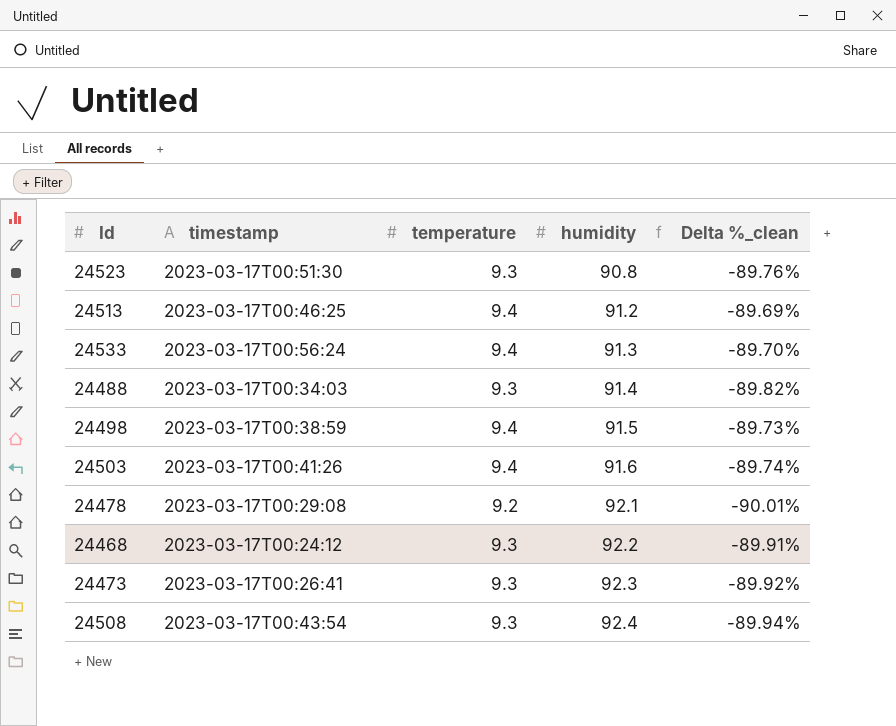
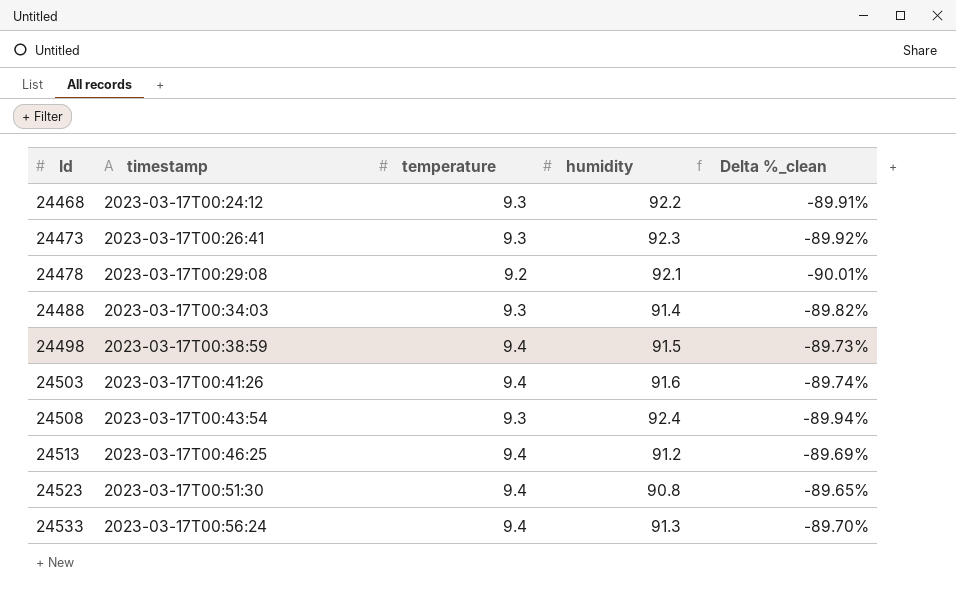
row order: humidity ascending -> Id ascending
24523 | temperature: 9.3 -> 9.4
24523 | Delta %_clean: -89.76% -> -89.65%

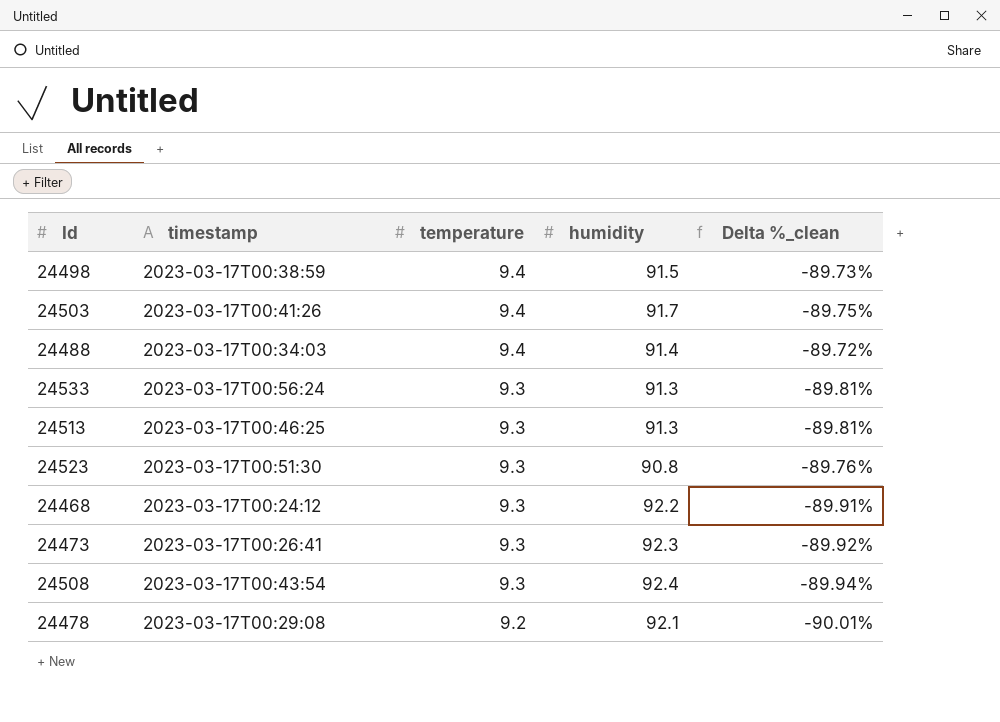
row order: Id ascending -> temperature descending
24503 | humidity: 91.6 -> 91.7
24503 | Delta %_clean: -89.74% -> -89.75%
24488 | temperature: 9.3 -> 9.4
24488 | Delta %_clean: -89.82% -> -89.72%
24533 | temperature: 9.4 -> 9.3
24533 | Delta %_clean: -89.70% -> -89.81%
24513 | temperature: 9.4 -> 9.3
24513 | humidity: 91.2 -> 91.3
24513 | Delta %_clean: -89.69% -> -89.81%
24523 | temperature: 9.4 -> 9.3
24523 | Delta %_clean: -89.65% -> -89.76%

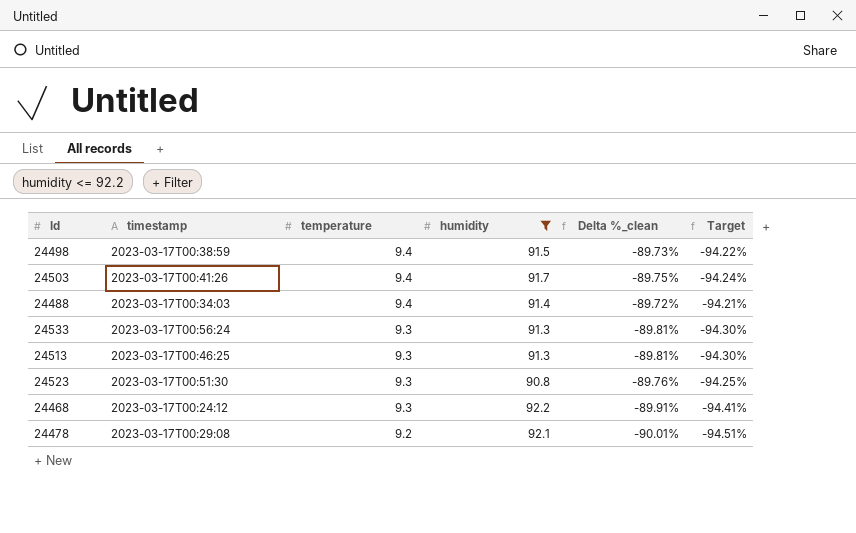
filter: none -> humidity <= 92.2
column Target | formula: none -> [Delta %_clean] * 1.05

